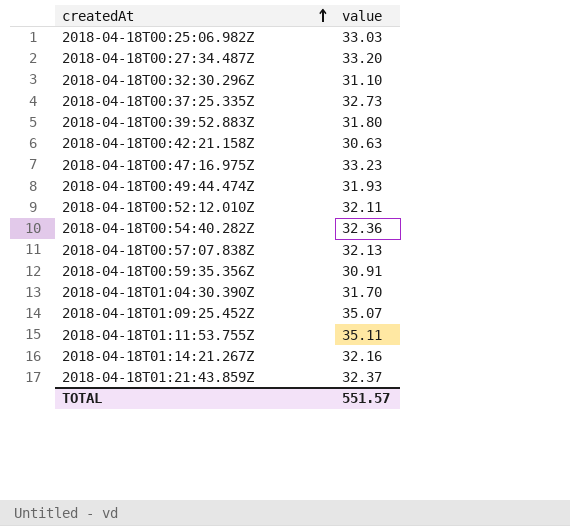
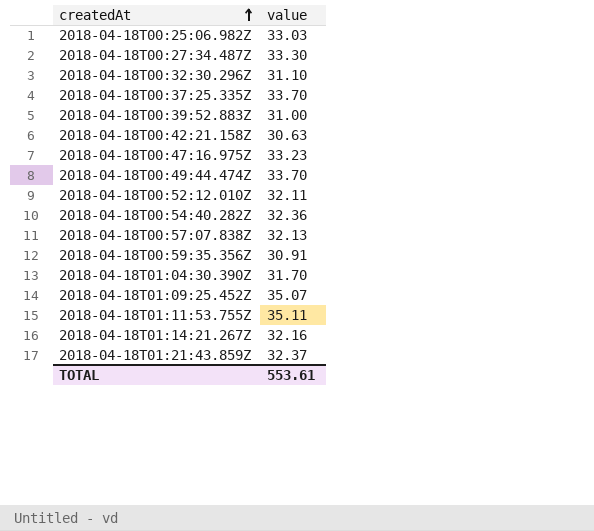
2018-04-18T00:27:34.487Z | value: 33.20 -> 33.30
2018-04-18T00:37:25.335Z | value: 32.73 -> 33.70
2018-04-18T00:39:52.883Z | value: 31.80 -> 31.00
2018-04-18T00:49:44.474Z | value: 31.93 -> 33.70
TOTAL | value: 551.57 -> 553.61

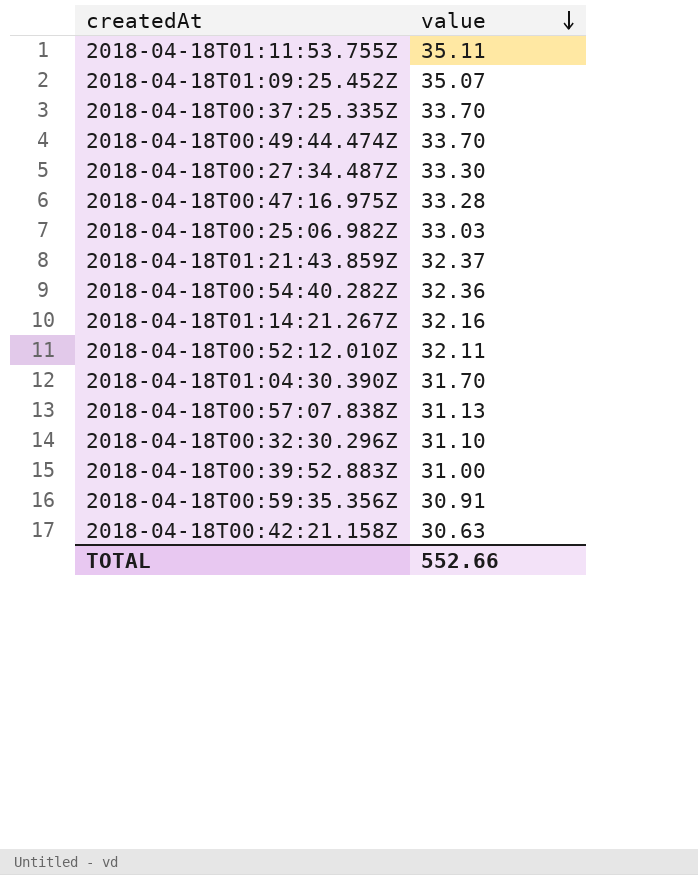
row order: createdAt ascending -> value descending
2018-04-18T00:47:16.975Z | value: 33.23 -> 33.28
2018-04-18T00:57:07.838Z | value: 32.13 -> 31.13
TOTAL | value: 553.61 -> 552.66

